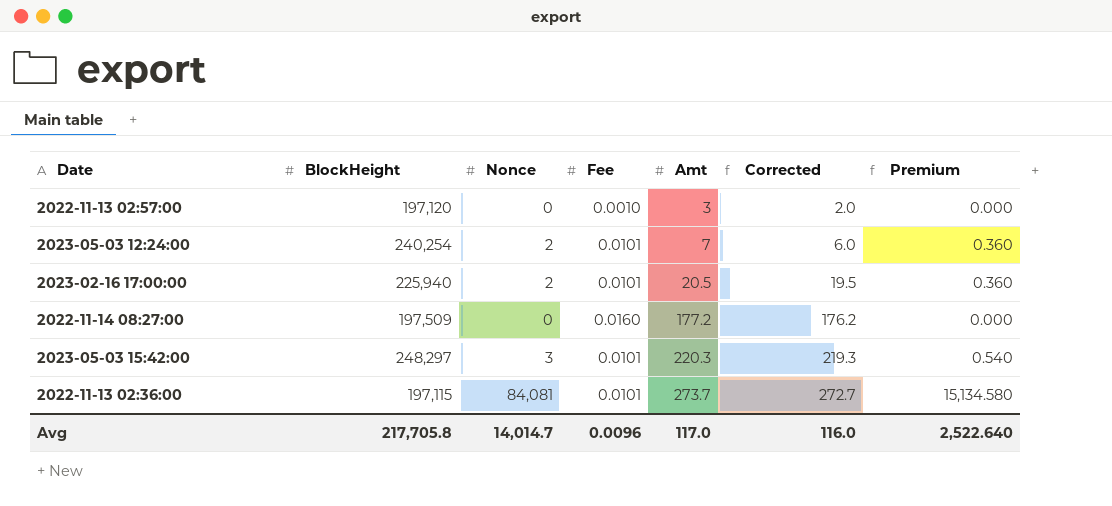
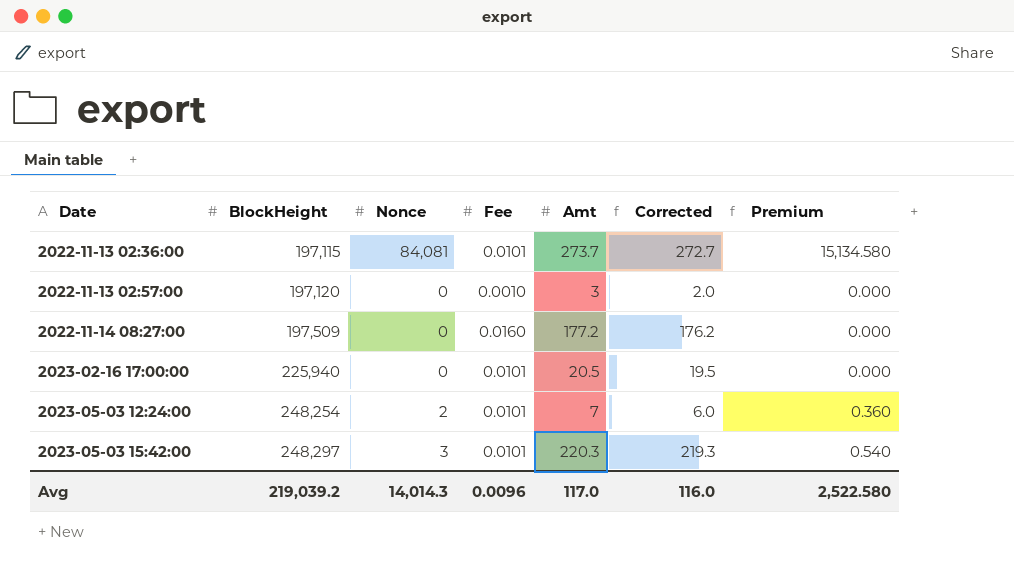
row order: Amt ascending -> Date ascending
2023-02-16 17:00:00 | Nonce: 2 -> 0
2023-02-16 17:00:00 | Premium: 0.360 -> 0.000
2023-05-03 12:24:00 | BlockHeight: 240,254 -> 248,254
Avg | BlockHeight: 217,705.8 -> 219,039.2
Avg | Nonce: 14,014.7 -> 14,014.3
Avg | Premium: 2,522.640 -> 2,522.580

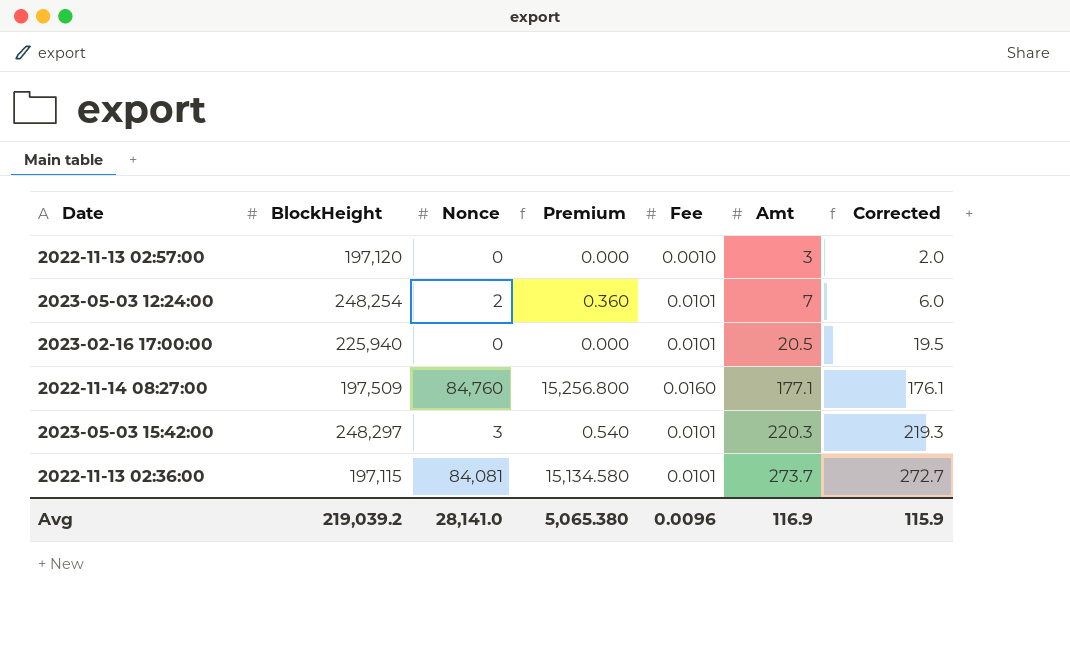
row order: Date ascending -> Amt ascending
column Premium | position: 7 -> 4
2022-11-14 08:27:00 | Nonce: 0 -> 84,760
2022-11-14 08:27:00 | Premium: 0.000 -> 15,256.800
2022-11-14 08:27:00 | Amt: 177.2 -> 177.1
2022-11-14 08:27:00 | Corrected: 176.2 -> 176.1
Avg | Nonce: 14,014.3 -> 28,141.0
Avg | Premium: 2,522.580 -> 5,065.380
Avg | Amt: 117.0 -> 116.9
Avg | Corrected: 116.0 -> 115.9

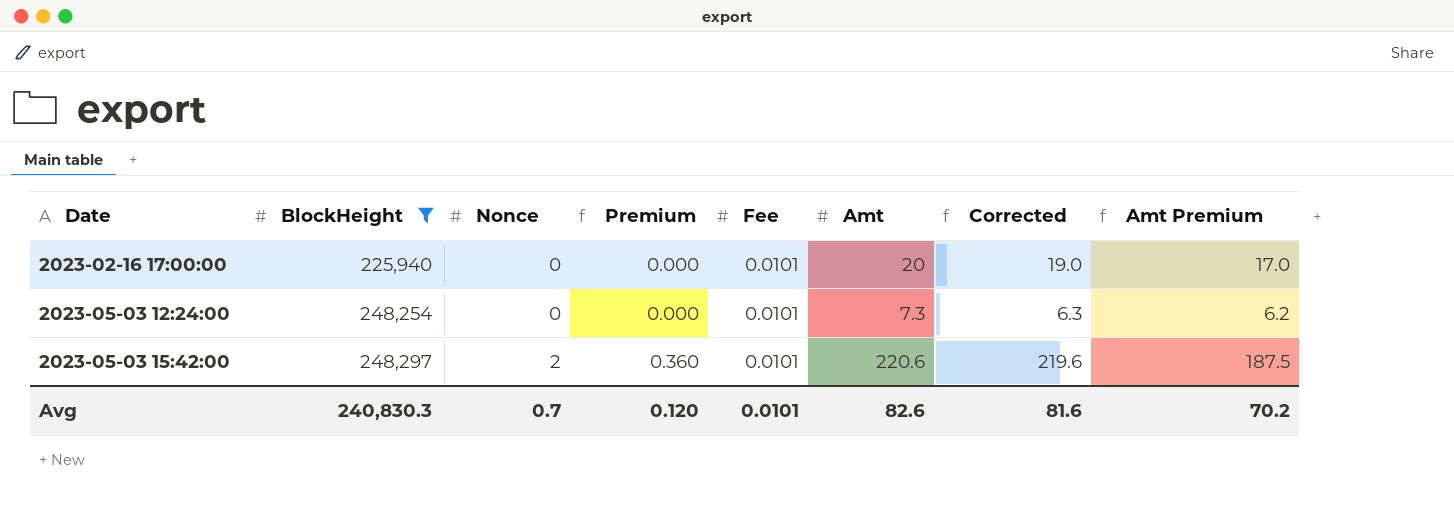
filter: none -> BlockHeight >= 225,940
row order: Amt ascending -> Date ascending
column Amt Premium | formula: none -> [Amt] * 0.85
2023-02-16 17:00:00 | Amt: 20.5 -> 20
2023-02-16 17:00:00 | Corrected: 19.5 -> 19.0
2023-05-03 12:24:00 | Nonce: 2 -> 0
2023-05-03 12:24:00 | Premium: 0.360 -> 0.000
2023-05-03 12:24:00 | Amt: 7 -> 7.3
2023-05-03 12:24:00 | Corrected: 6.0 -> 6.3
2023-05-03 15:42:00 | Nonce: 3 -> 2
2023-05-03 15:42:00 | Premium: 0.540 -> 0.360
2023-05-03 15:42:00 | Amt: 220.3 -> 220.6
2023-05-03 15:42:00 | Corrected: 219.3 -> 219.6
Avg | BlockHeight: 219,039.2 -> 240,830.3
Avg | Nonce: 28,141.0 -> 0.7
Avg | Premium: 5,065.380 -> 0.120
Avg | Fee: 0.0096 -> 0.0101
Avg | Amt: 116.9 -> 82.6
Avg | Corrected: 115.9 -> 81.6

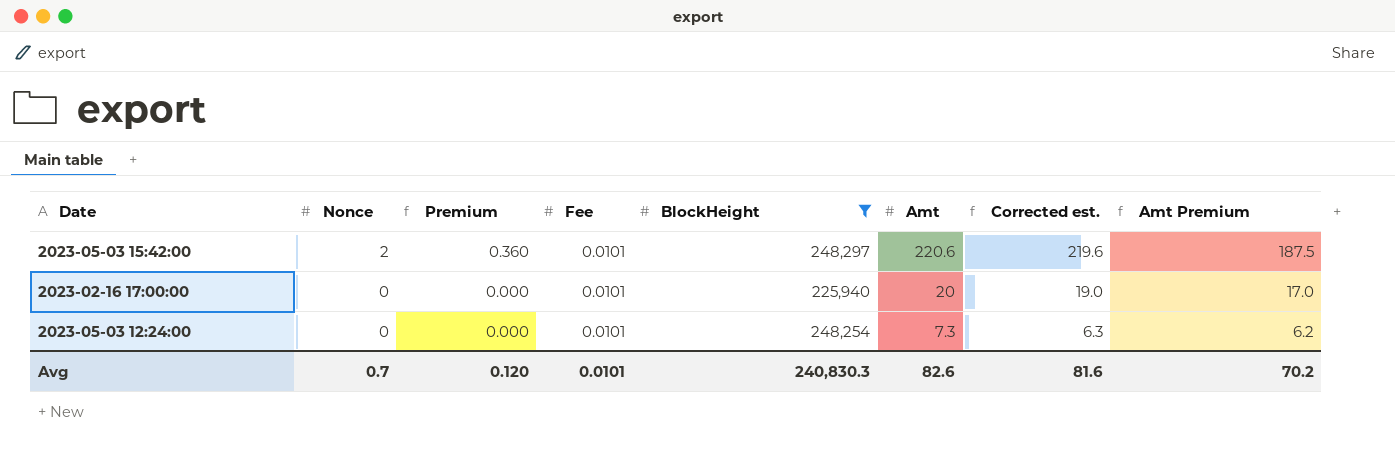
row order: Date ascending -> Nonce descending
column BlockHeight | position: 2 -> 5
column name: Corrected -> Corrected est.

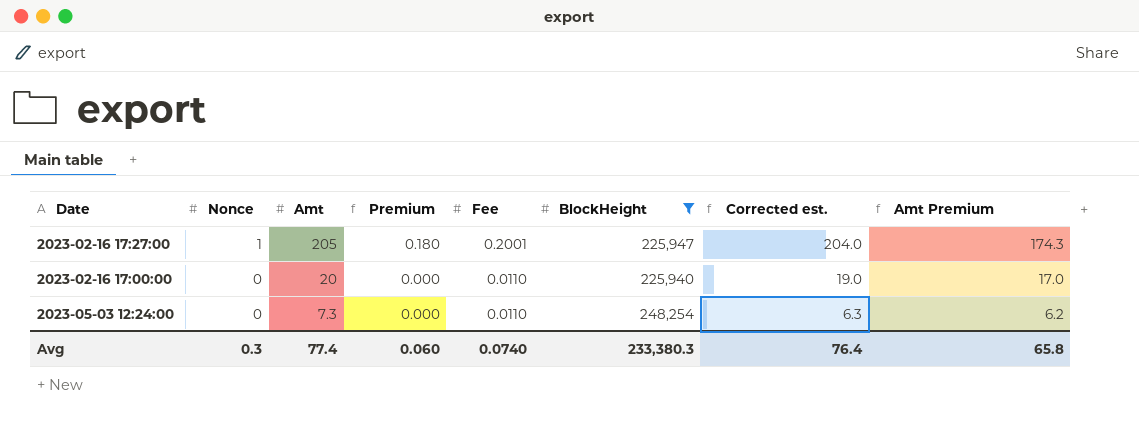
column Amt | position: 6 -> 3
row 2023-05-03 15:42:00: 2 | 0.360 | 0.0101 | 248,297 | 220.6 | 219.6 | 187.5 -> none
row 2023-02-16 17:27:00: none -> 1 | 205 | 0.180 | 0.2001 | 225,947 | 204.0 | 174.3
2023-02-16 17:00:00 | Fee: 0.0101 -> 0.0110
2023-05-03 12:24:00 | Fee: 0.0101 -> 0.0110
Avg | Nonce: 0.7 -> 0.3
Avg | Amt: 82.6 -> 77.4
Avg | Premium: 0.120 -> 0.060
Avg | Fee: 0.0101 -> 0.0740
Avg | BlockHeight: 240,830.3 -> 233,380.3
Avg | Corrected est.: 81.6 -> 76.4
Avg | Amt Premium: 70.2 -> 65.8

